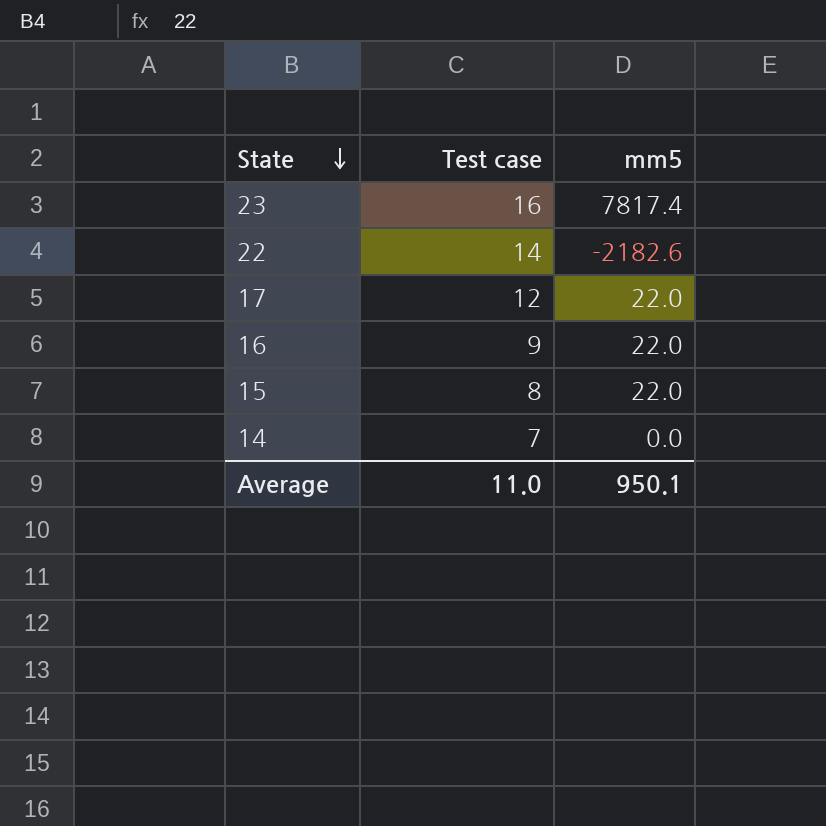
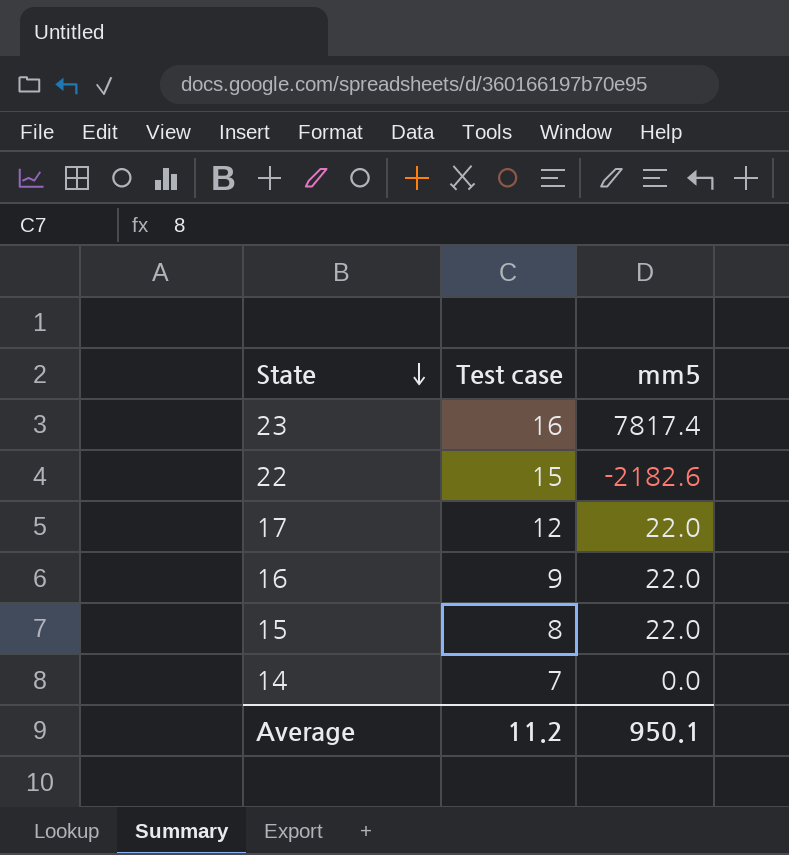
22 | Test case: 14 -> 15
Average | Test case: 11.0 -> 11.2

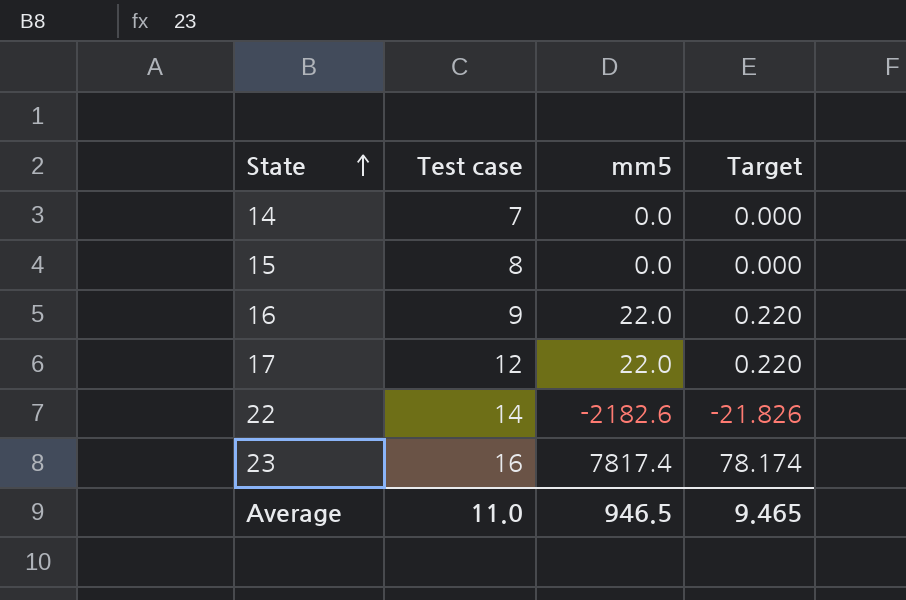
row order: State descending -> State ascending
column Target | formula: none -> [mm5] * 0.01
15 | mm5: 22.0 -> 0.0
22 | Test case: 15 -> 14
Average | Test case: 11.2 -> 11.0
Average | mm5: 950.1 -> 946.5

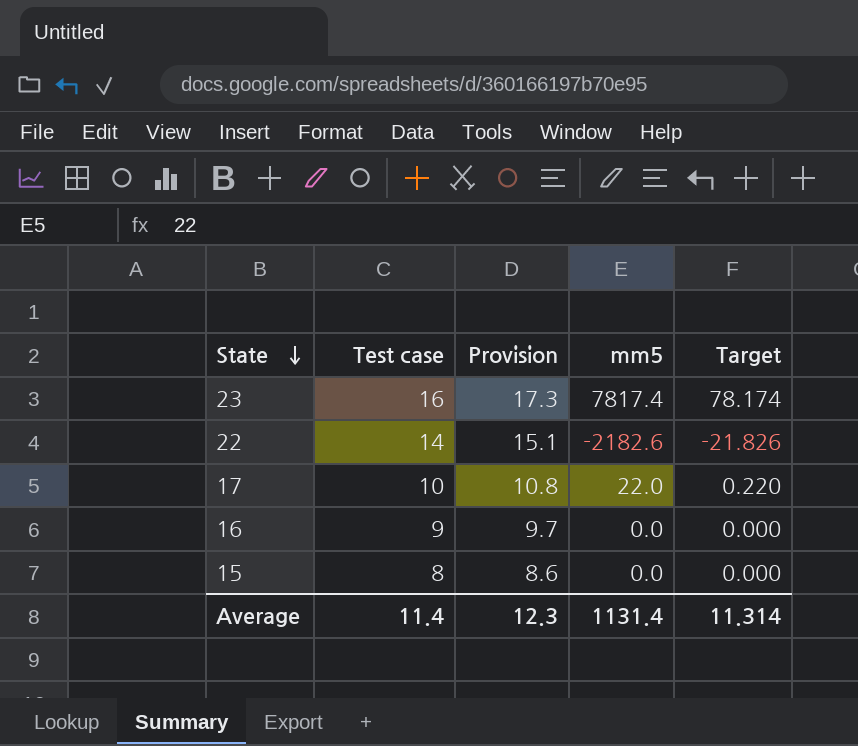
row order: State ascending -> State descending
column Provision | formula: none -> [Test case] * 1.08
row 14: 7 | 0.0 | 0.000 -> none
17 | Test case: 12 -> 10
16 | mm5: 22.0 -> 0.0
16 | Target: 0.220 -> 0.000
Average | Test case: 11.0 -> 11.4
Average | mm5: 946.5 -> 1131.4
Average | Target: 9.465 -> 11.314

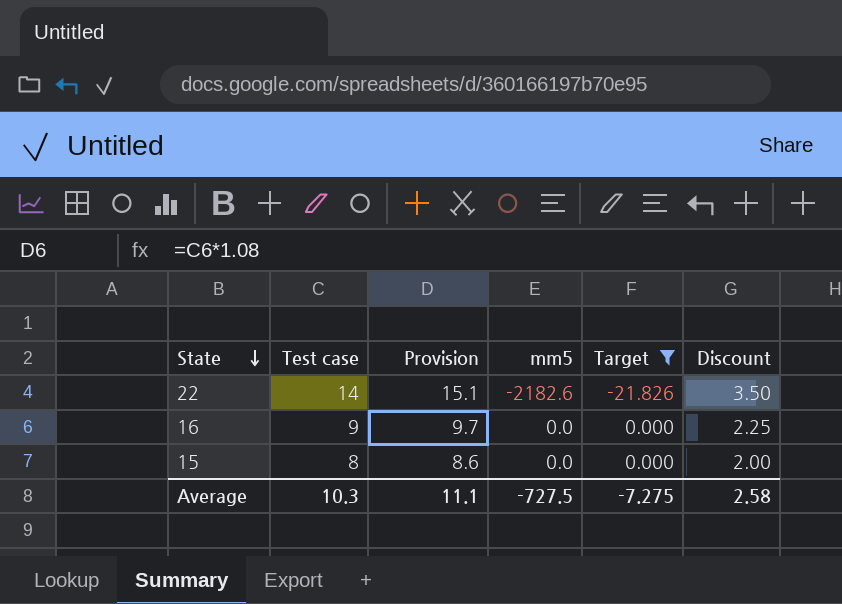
filter: none -> Target <= 0.000
column Discount | formula: none -> [Test case] * 0.25
Average | Test case: 11.4 -> 10.3
Average | Provision: 12.3 -> 11.1
Average | mm5: 1131.4 -> -727.5
Average | Target: 11.314 -> -7.275

